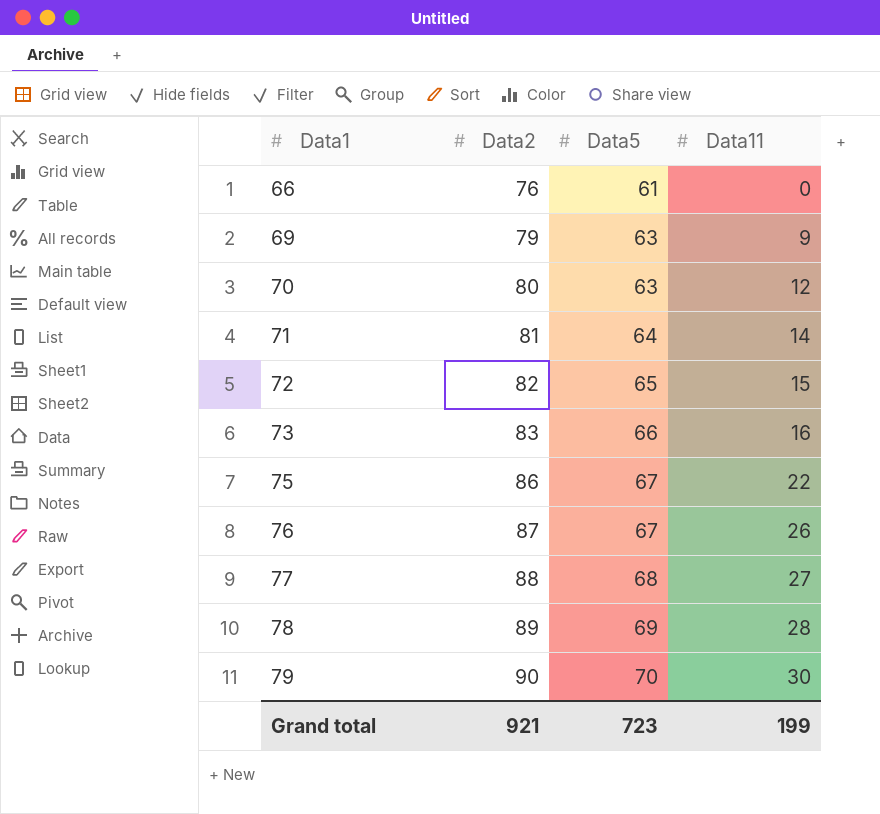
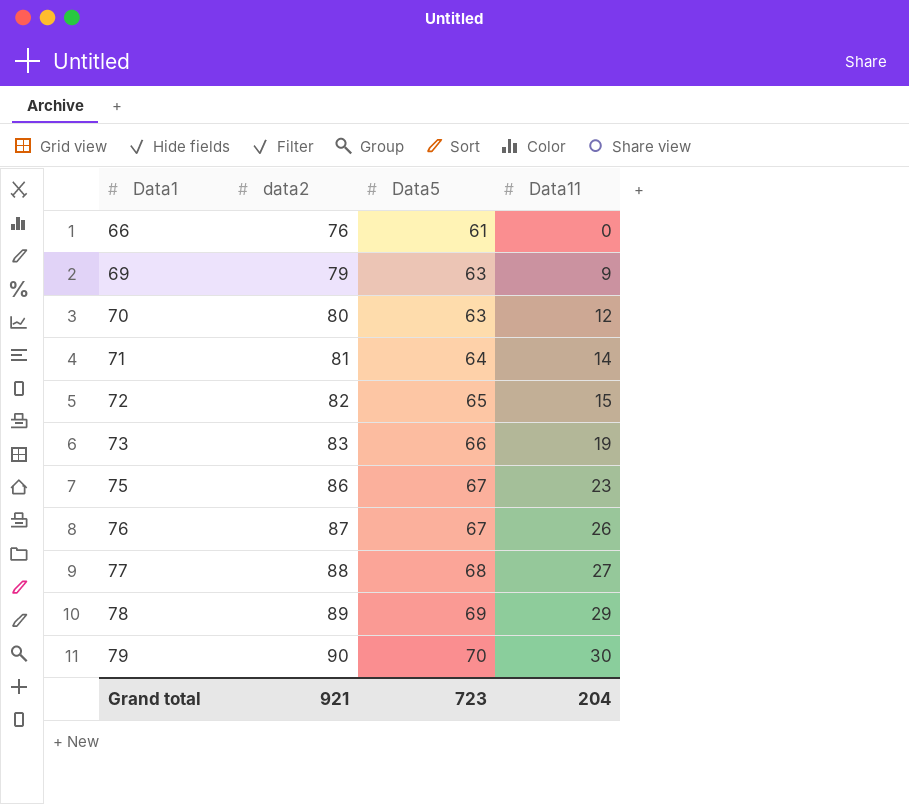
column name: Data2 -> data2
73 | Data11: 16 -> 19
75 | Data11: 22 -> 23
78 | Data11: 28 -> 29
Grand total | Data11: 199 -> 204

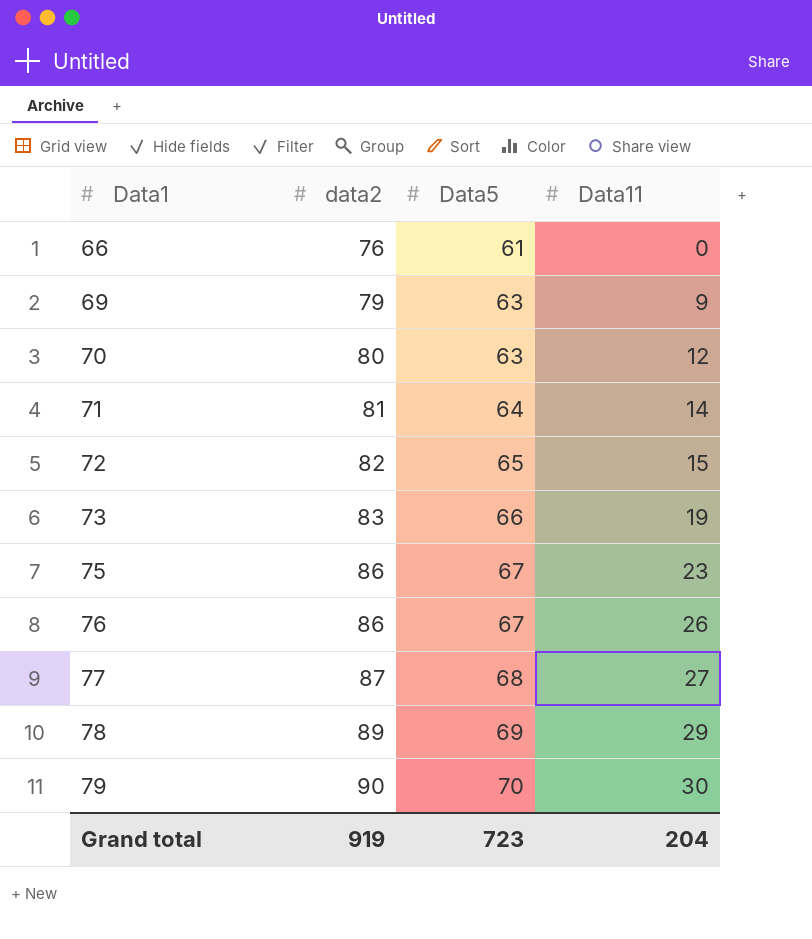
76 | data2: 87 -> 86
77 | data2: 88 -> 87
Grand total | data2: 921 -> 919

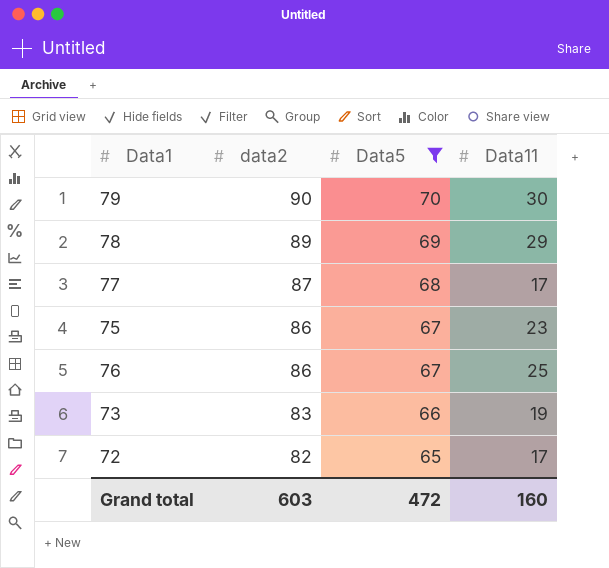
filter: none -> Data5 >= 65
row order: Data1 ascending -> data2 descending
77 | Data11: 27 -> 17
76 | Data11: 26 -> 25
72 | Data11: 15 -> 17
Grand total | data2: 919 -> 603
Grand total | Data5: 723 -> 472
Grand total | Data11: 204 -> 160

